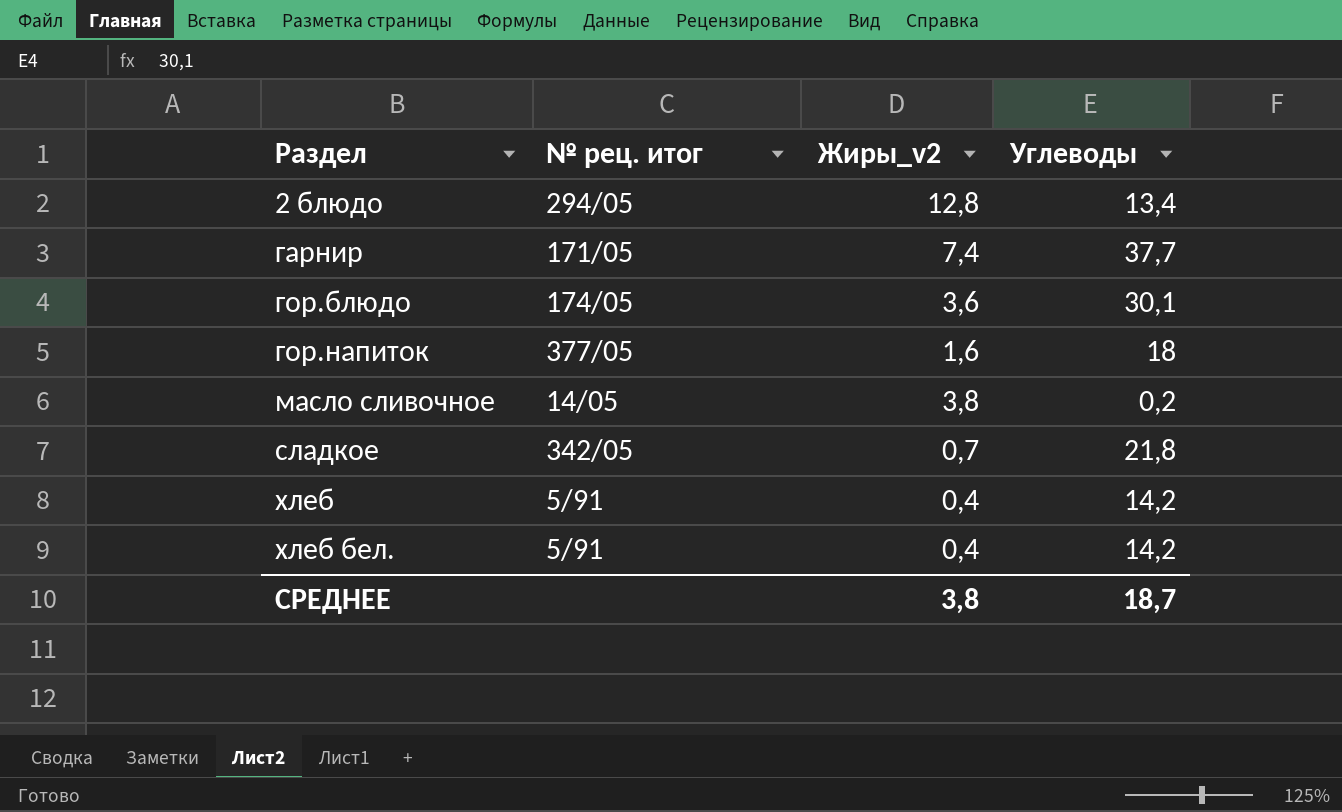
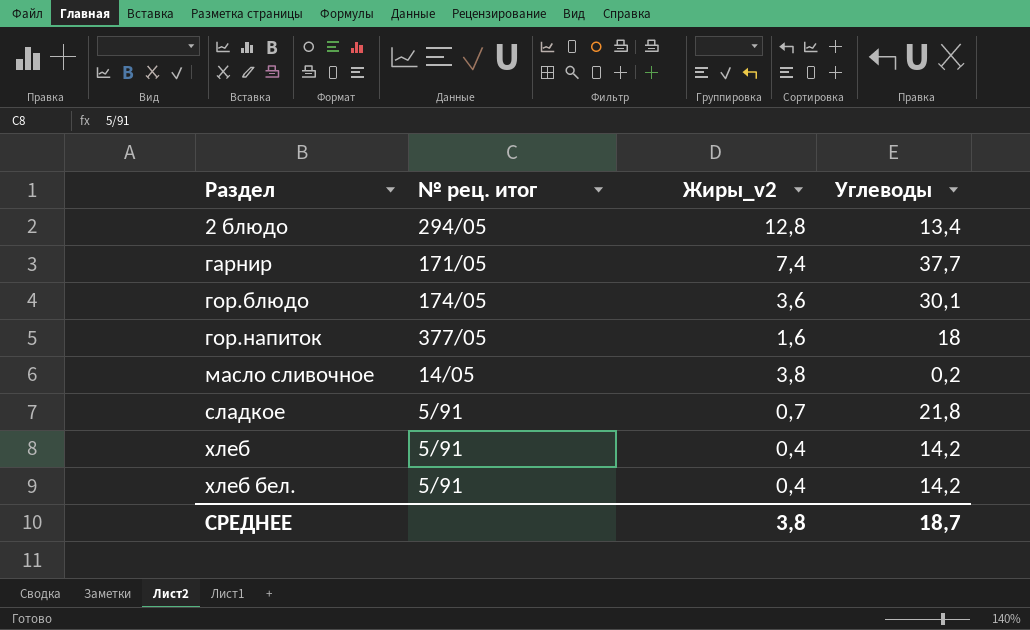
сладкое | № рец. итог: 342/05 -> 5/91

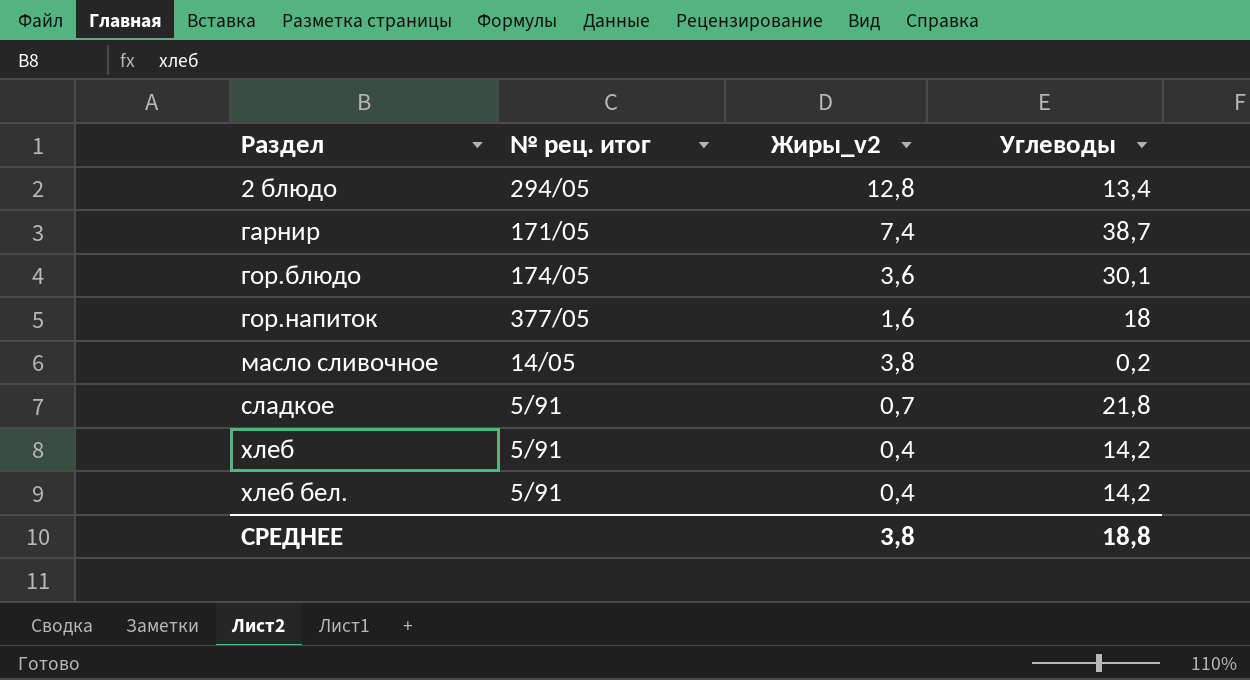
гарнир | Углеводы: 37,7 -> 38,7
СРЕДНЕЕ | Углеводы: 18,7 -> 18,8

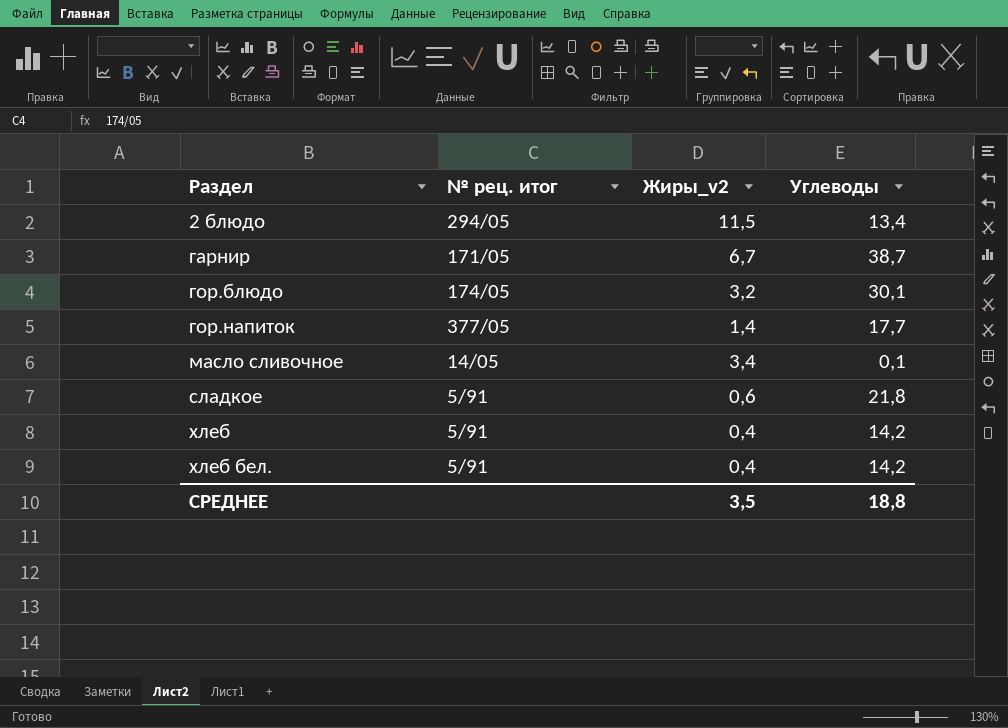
2 блюдо | Жиры_v2: 12,8 -> 11,5
гарнир | Жиры_v2: 7,4 -> 6,7
гор.блюдо | Жиры_v2: 3,6 -> 3,2
гор.напиток | Жиры_v2: 1,6 -> 1,4
гор.напиток | Углеводы: 18 -> 17,7
масло сливочное | Жиры_v2: 3,8 -> 3,4
масло сливочное | Углеводы: 0,2 -> 0,1
сладкое | Жиры_v2: 0,7 -> 0,6
СРЕДНЕЕ | Жиры_v2: 3,8 -> 3,5

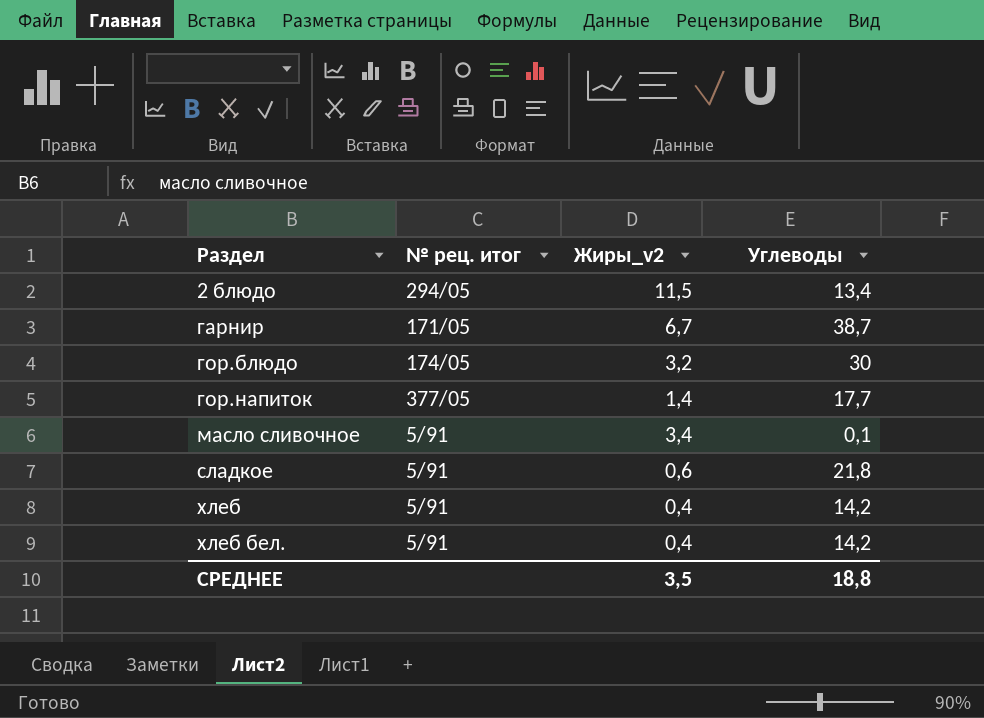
гор.блюдо | Углеводы: 30,1 -> 30
масло сливочное | № рец. итог: 14/05 -> 5/91

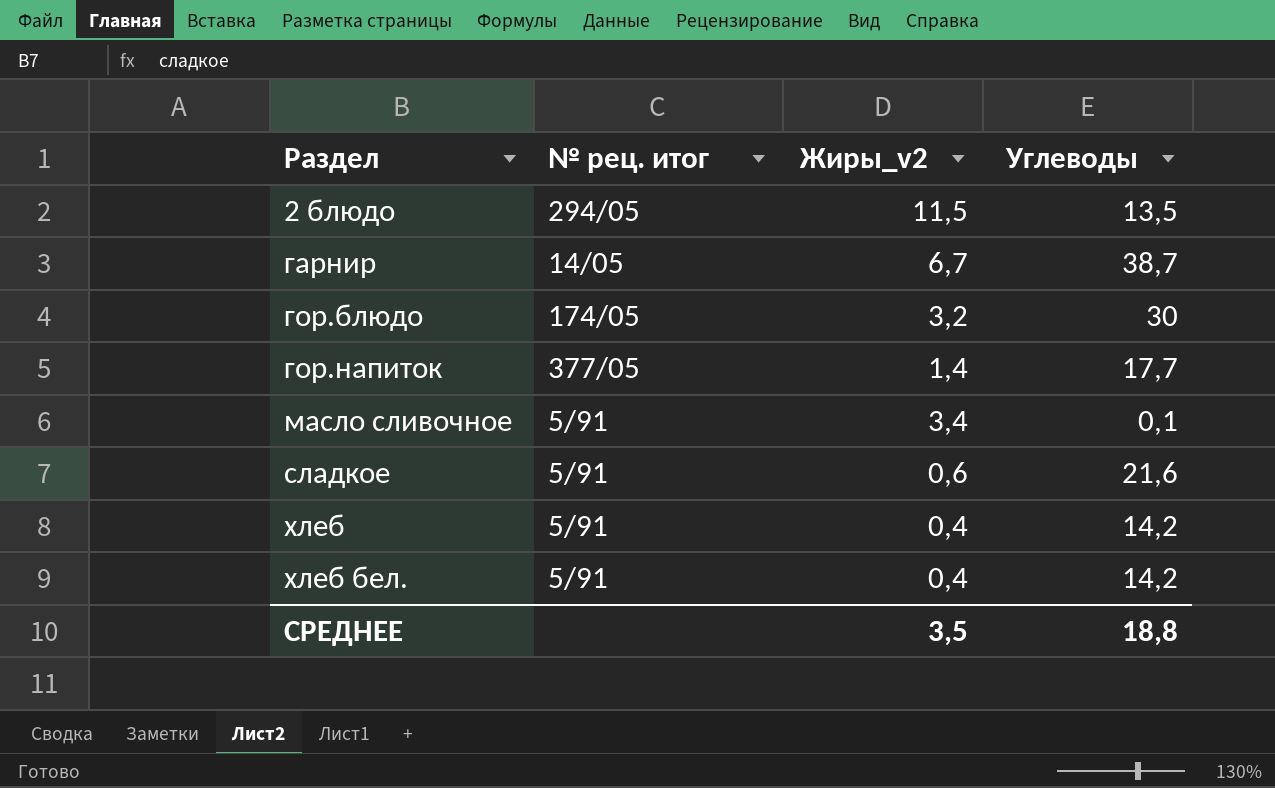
2 блюдо | Углеводы: 13,4 -> 13,5
гарнир | № рец. итог: 171/05 -> 14/05
сладкое | Углеводы: 21,8 -> 21,6

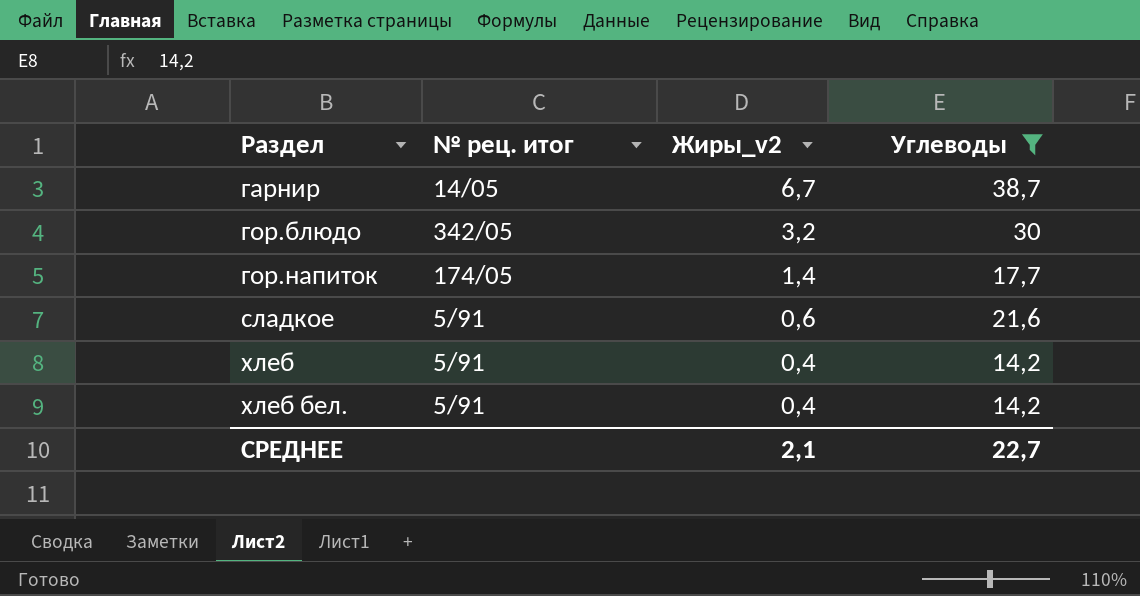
filter: none -> Углеводы >= 14,2
гор.блюдо | № рец. итог: 174/05 -> 342/05
гор.напиток | № рец. итог: 377/05 -> 174/05
СРЕДНЕЕ | Жиры_v2: 3,5 -> 2,1
СРЕДНЕЕ | Углеводы: 18,8 -> 22,7

